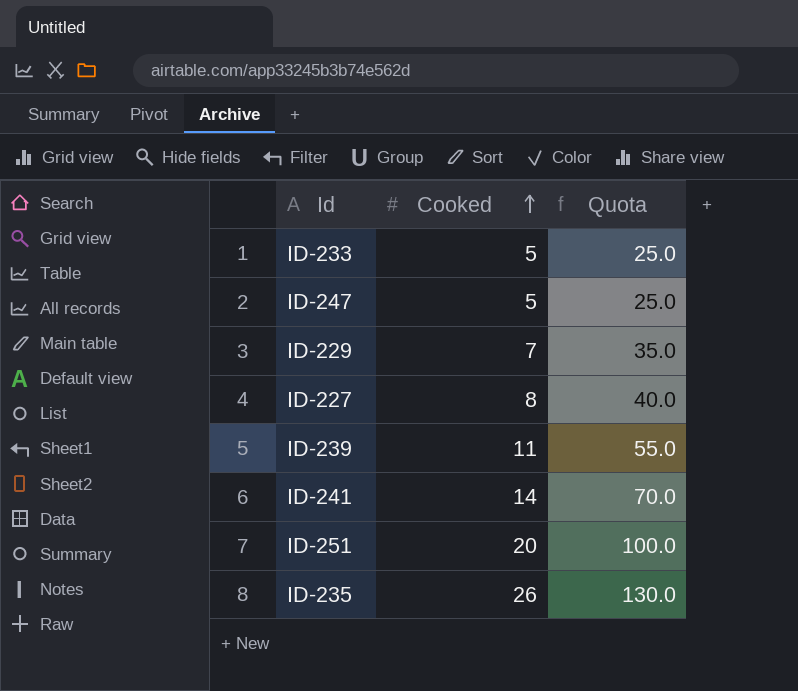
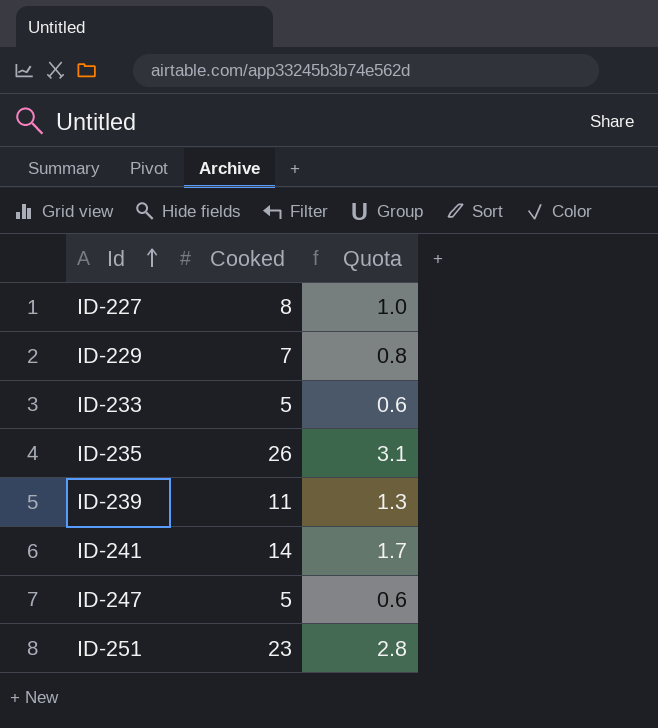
row order: Cooked ascending -> Id ascending
column Quota | formula: [Cooked] * 5 -> [Cooked] * 0.12
ID-251 | Cooked: 20 -> 23

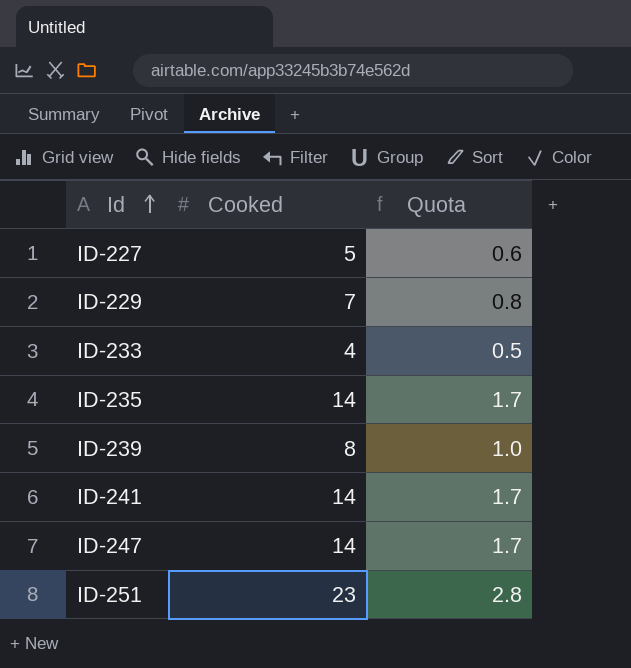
ID-227 | Cooked: 8 -> 5
ID-227 | Quota: 1.0 -> 0.6
ID-233 | Cooked: 5 -> 4
ID-233 | Quota: 0.6 -> 0.5
ID-235 | Cooked: 26 -> 14
ID-235 | Quota: 3.1 -> 1.7
ID-239 | Cooked: 11 -> 8
ID-239 | Quota: 1.3 -> 1.0
ID-247 | Cooked: 5 -> 14
ID-247 | Quota: 0.6 -> 1.7

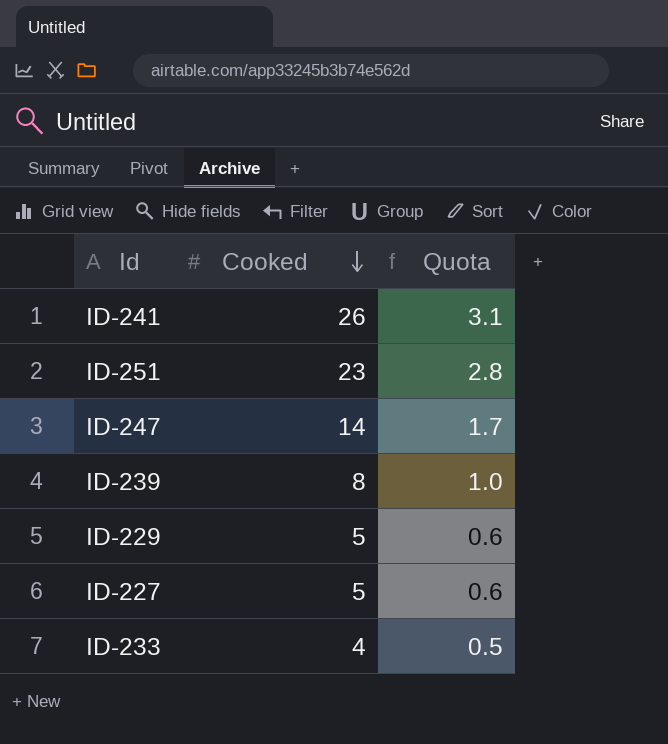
row order: Id ascending -> Cooked descending
row ID-235: 14 | 1.7 -> none
ID-241 | Cooked: 14 -> 26
ID-241 | Quota: 1.7 -> 3.1
ID-229 | Cooked: 7 -> 5
ID-229 | Quota: 0.8 -> 0.6

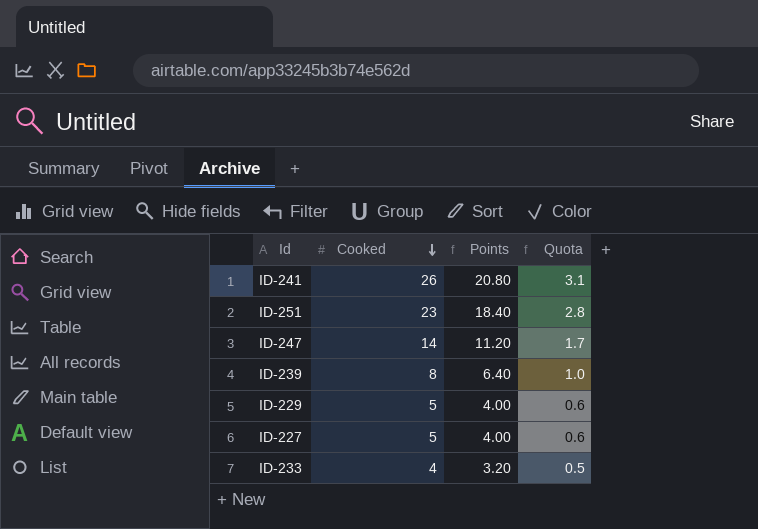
column Points | formula: none -> [Cooked] * 0.8

